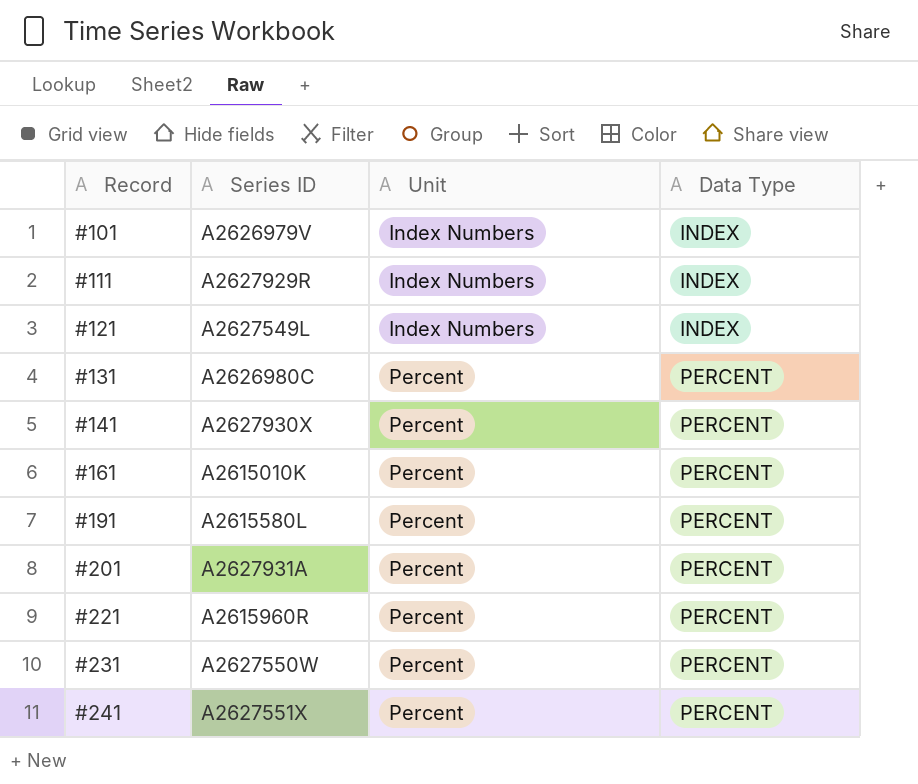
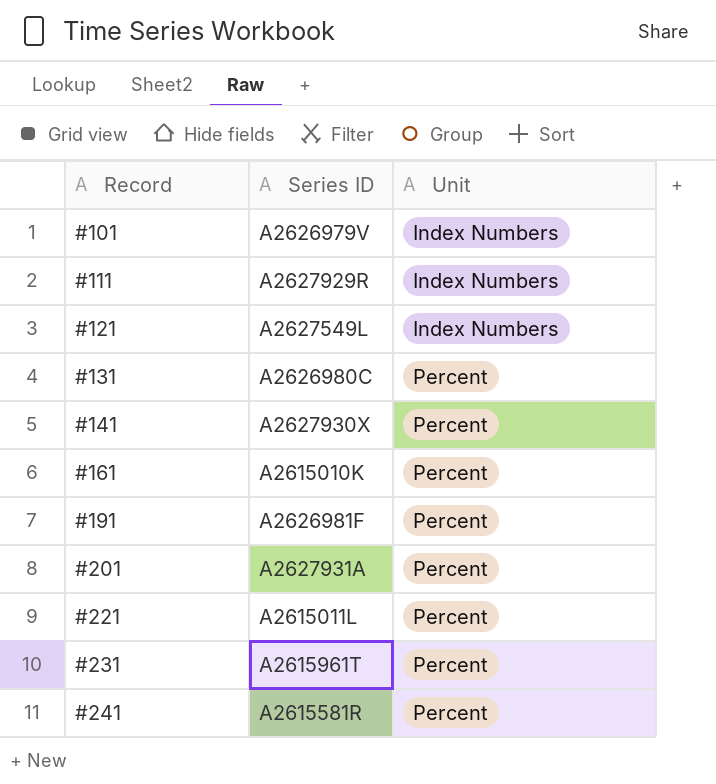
column Data Type | position: 4 -> none
#191 | Series ID: A2615580L -> A2626981F
#221 | Series ID: A2615960R -> A2615011L
#231 | Series ID: A2627550W -> A2615961T
#241 | Series ID: A2627551X -> A2615581R

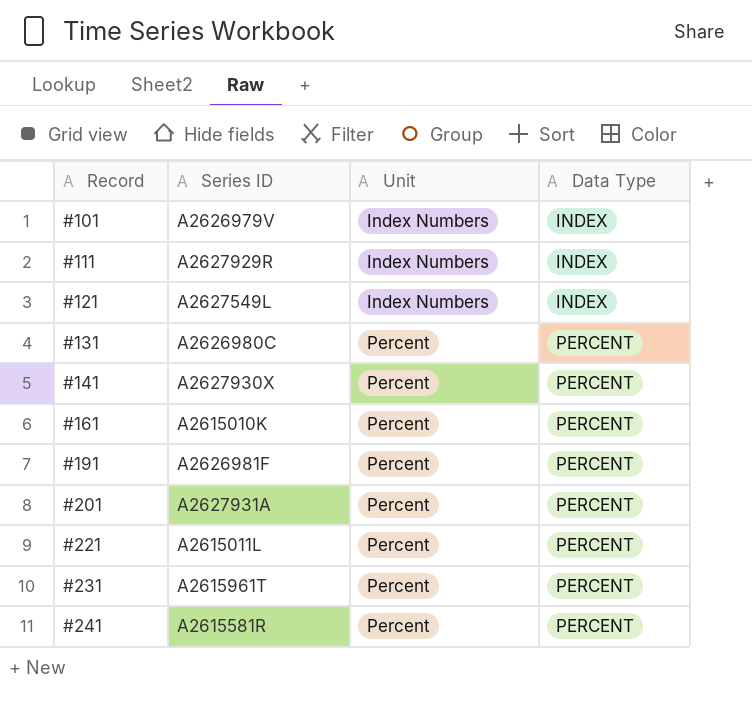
column Data Type | position: none -> 4

